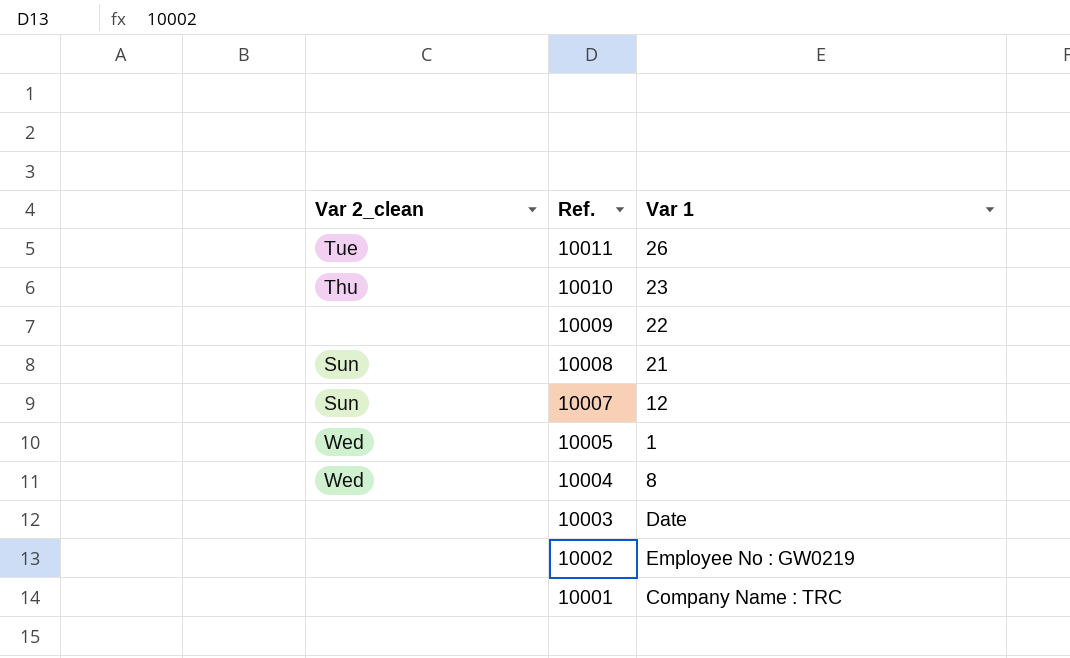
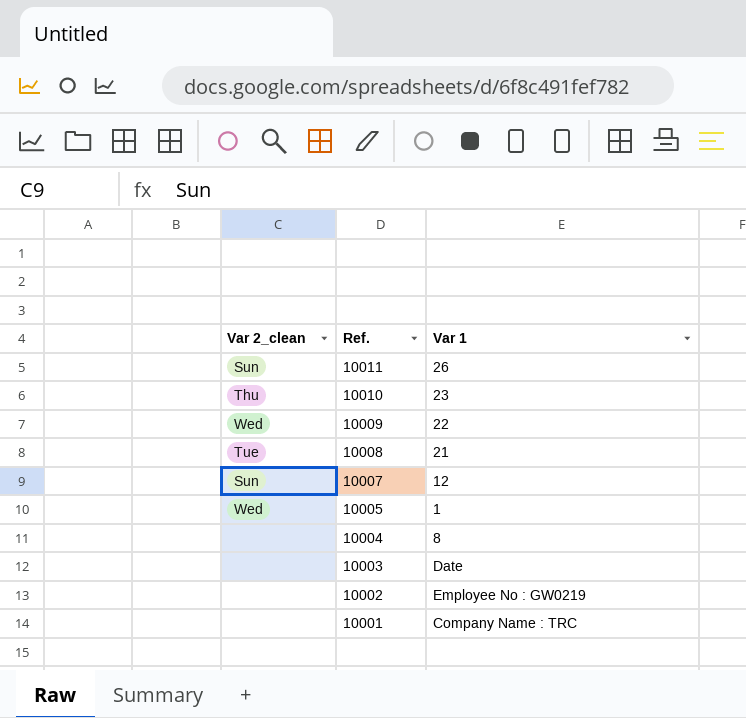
10011 | Var 2_clean: Tue -> Sun
10009 | Var 2_clean: none -> Wed
10008 | Var 2_clean: Sun -> Tue
10004 | Var 2_clean: Wed -> none

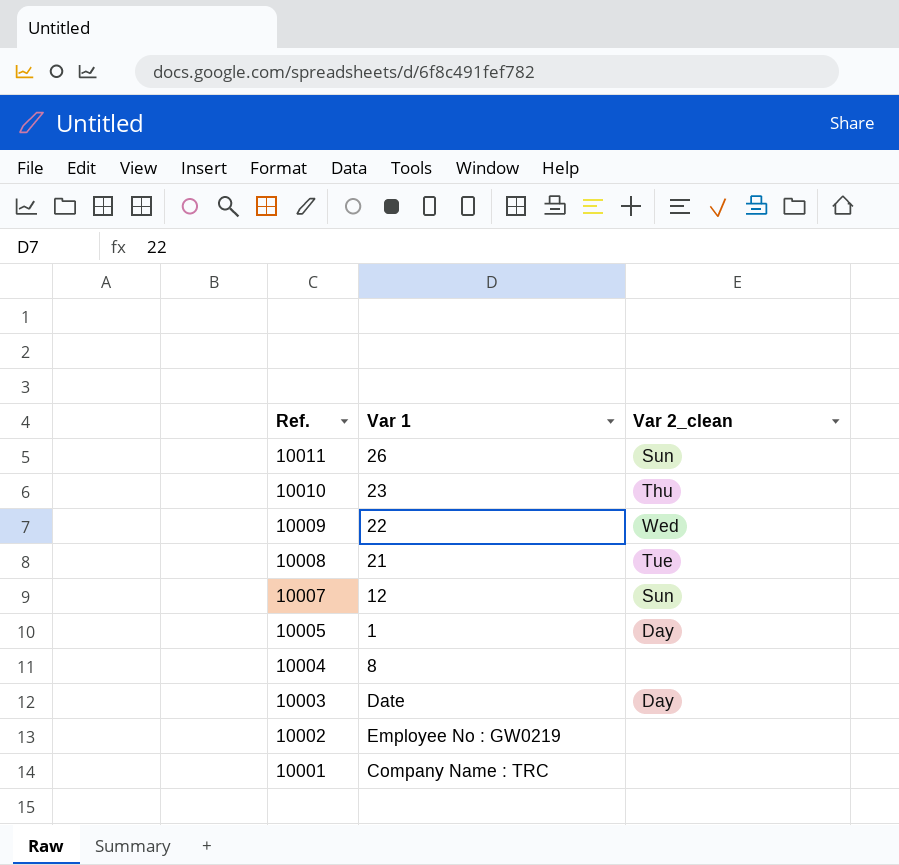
column Var 2_clean | position: 1 -> 3
10005 | Var 2_clean: Wed -> Day
10003 | Var 2_clean: none -> Day

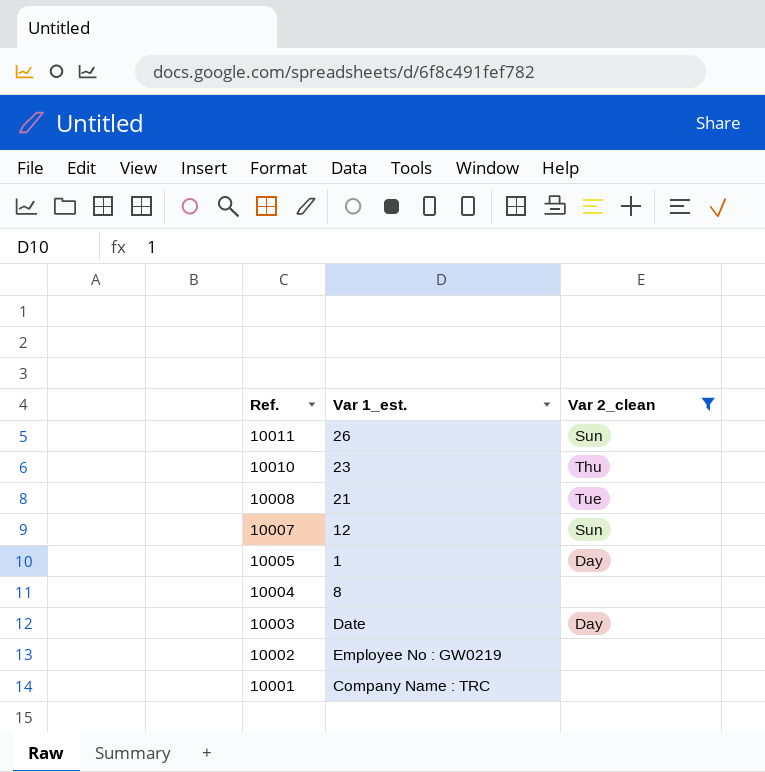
filter: none -> Var 2_clean != Wed
column name: Var 1 -> Var 1_est.

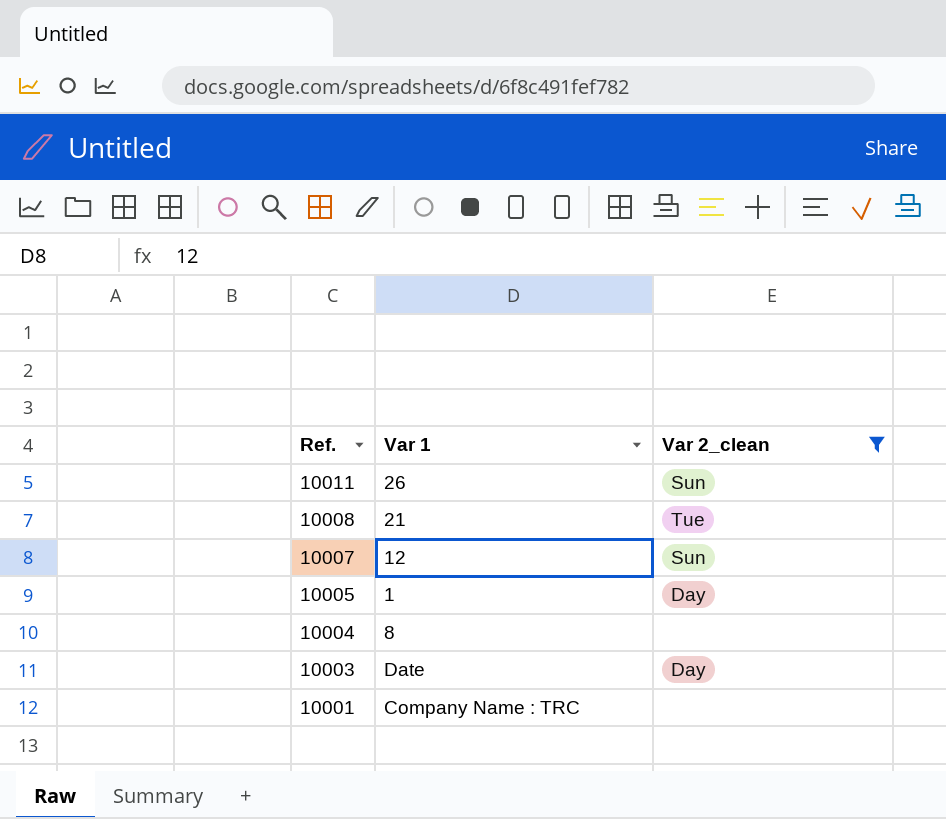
column name: Var 1_est. -> Var 1
row 10010: 23 | Thu -> none
row 10002: Employee No : GW0219 | none -> none

